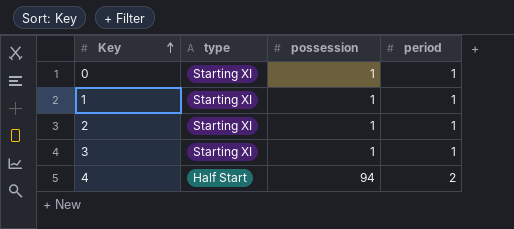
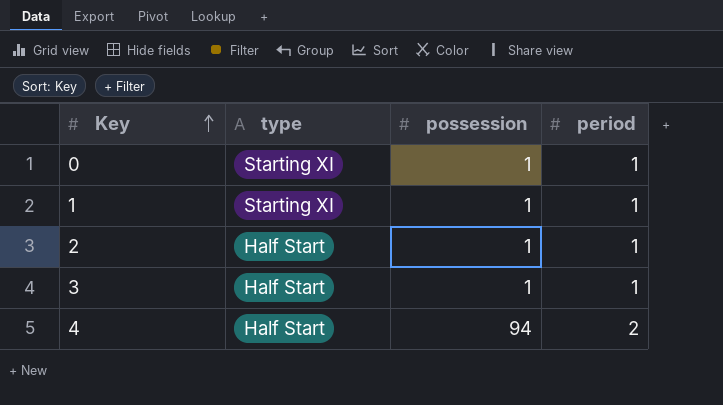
2 | type: Starting XI -> Half Start
3 | type: Starting XI -> Half Start

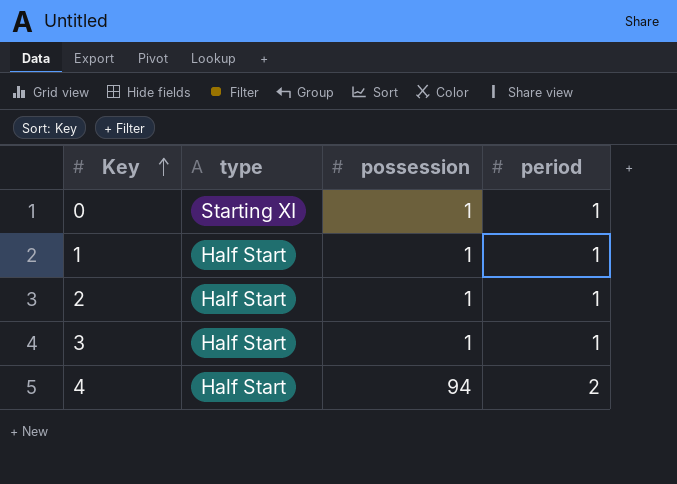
1 | type: Starting XI -> Half Start

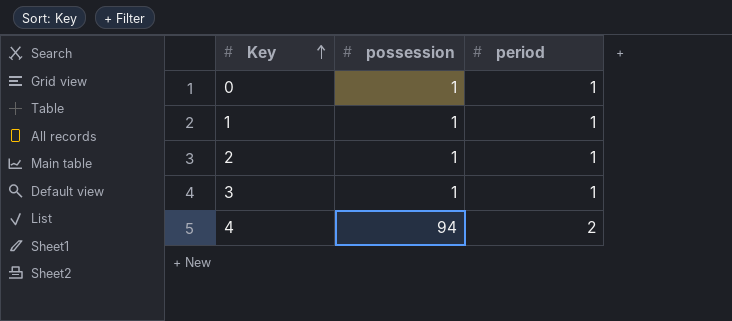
column type | position: 2 -> none

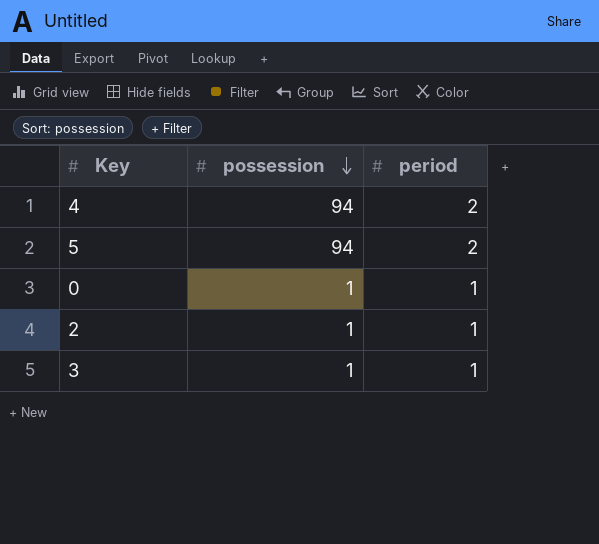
row order: Key ascending -> possession descending
row 1: 1 | 1 -> none
row 5: none -> 94 | 2

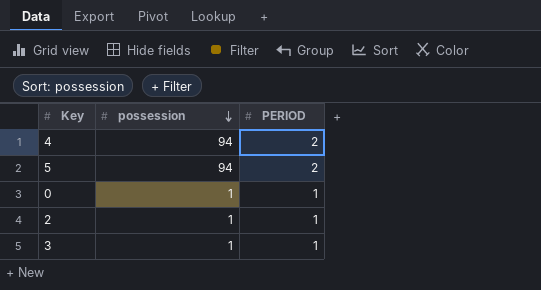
column name: period -> PERIOD

